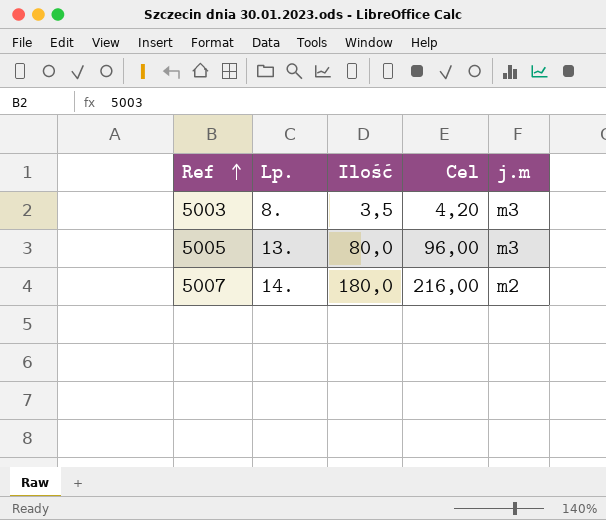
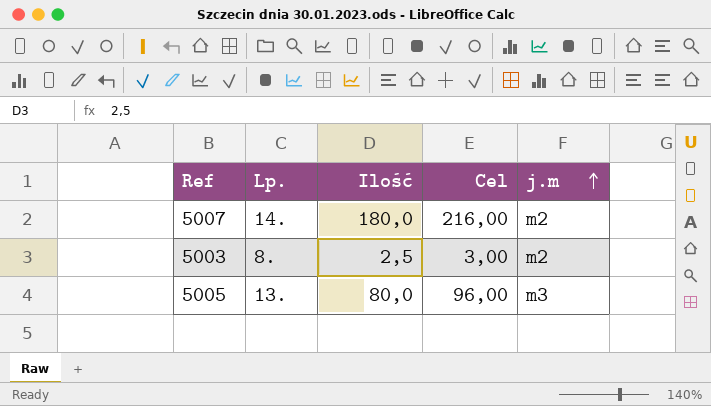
row order: Ref ascending -> j.m ascending
5003 | Ilość: 3,5 -> 2,5
5003 | Cel: 4,20 -> 3,00
5003 | j.m: m3 -> m2

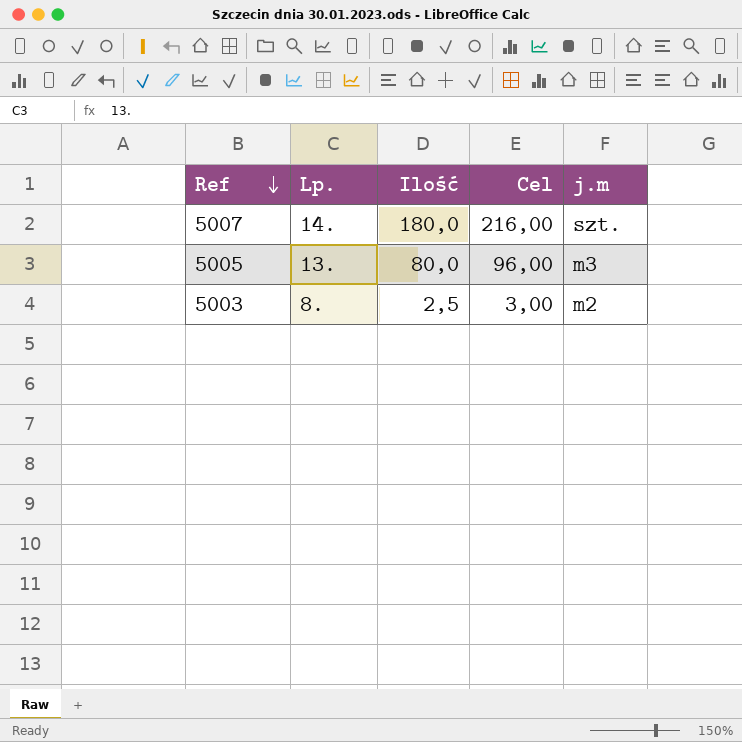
row order: j.m ascending -> Ref descending
5007 | j.m: m2 -> szt.

